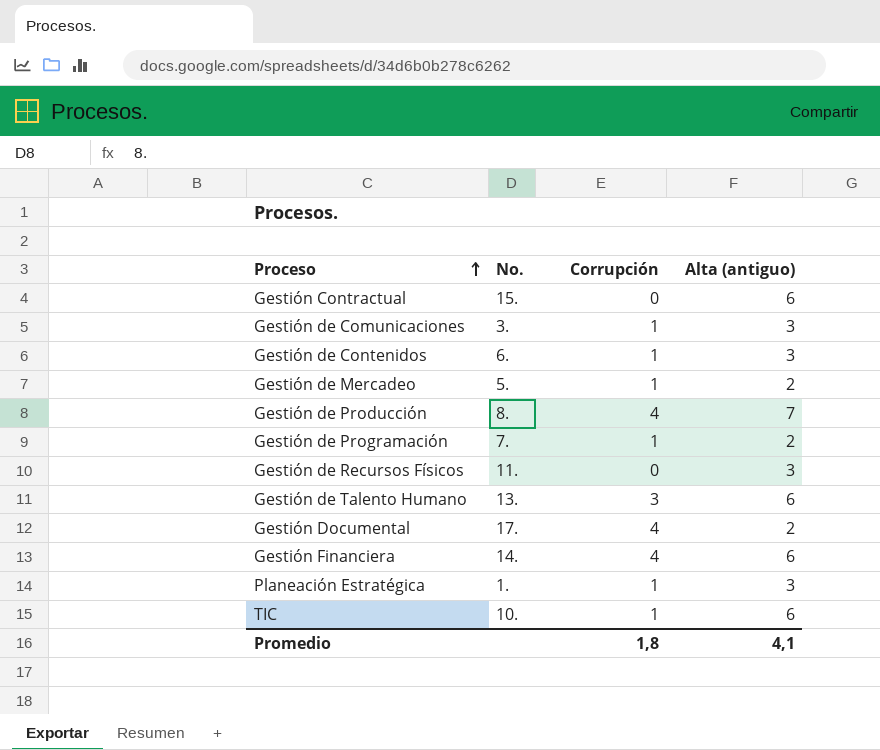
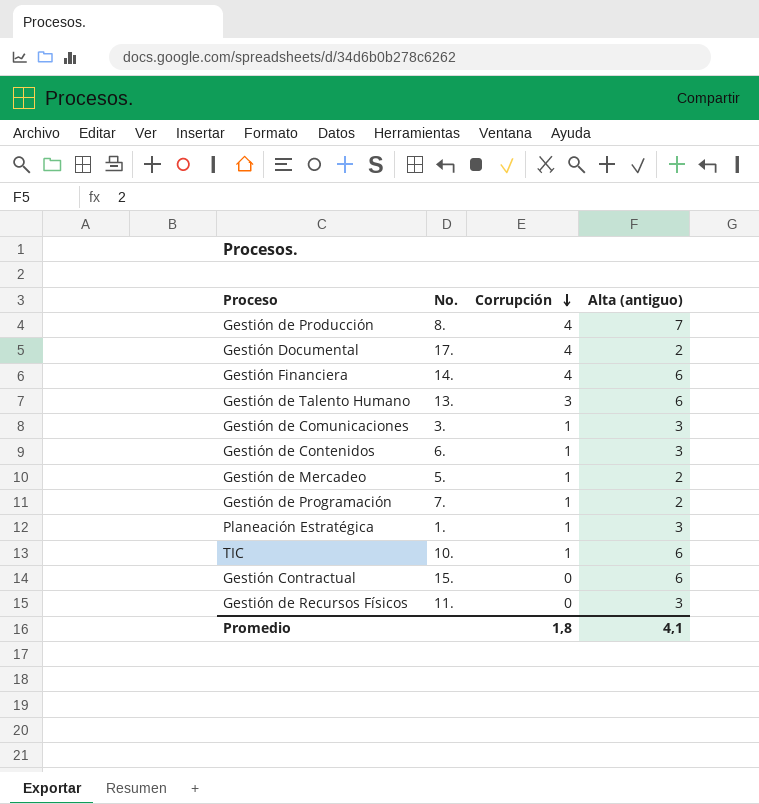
row order: Proceso ascending -> Corrupción descending

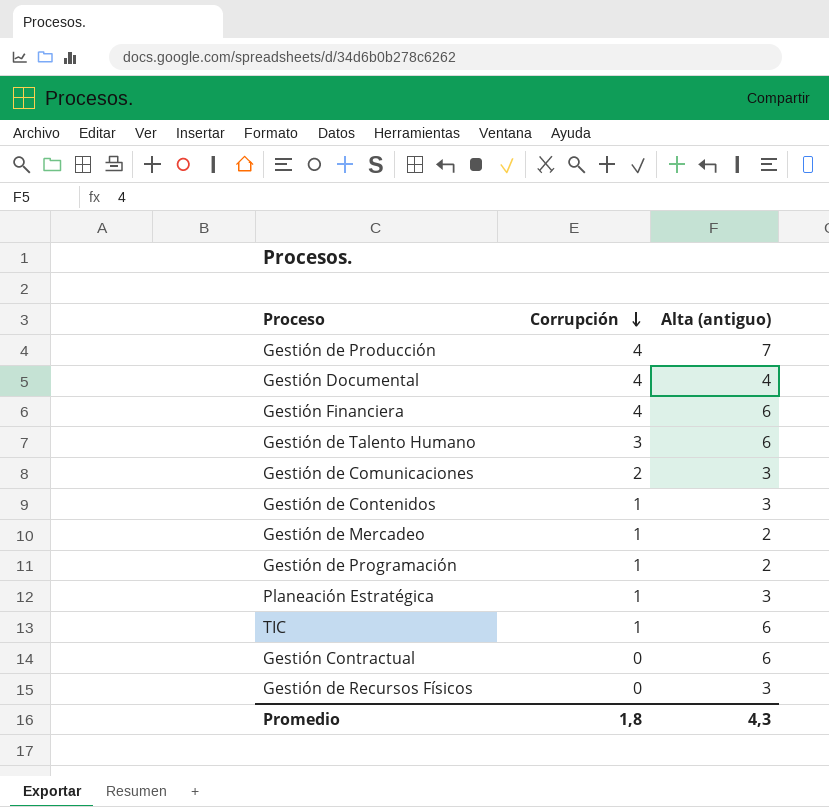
column No. | position: 2 -> none
Gestión Documental | Alta (antiguo): 2 -> 4
Gestión de Comunicaciones | Corrupción: 1 -> 2
Promedio | Alta (antiguo): 4,1 -> 4,3

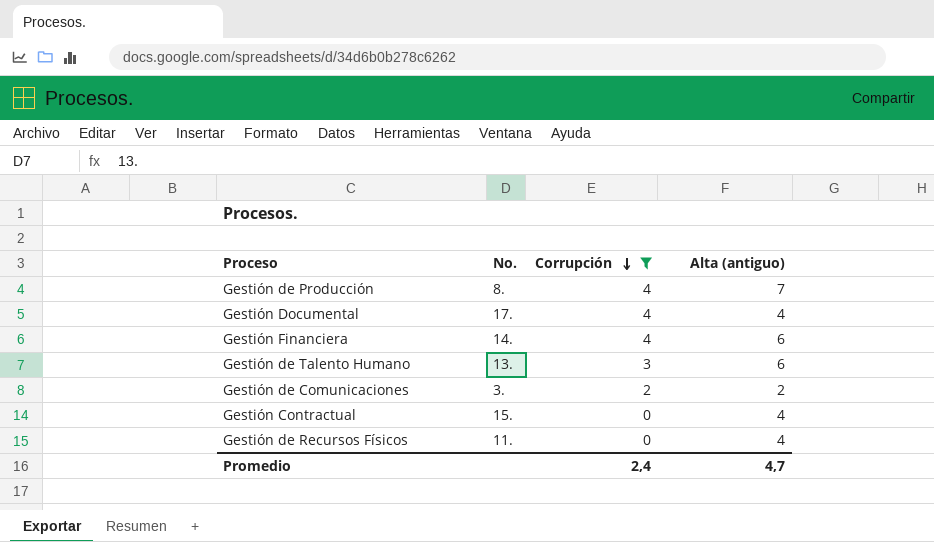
filter: none -> Corrupción != 1
column No. | position: none -> 2
Gestión de Comunicaciones | Alta (antiguo): 3 -> 2
Gestión Contractual | Alta (antiguo): 6 -> 4
Gestión de Recursos Físicos | Alta (antiguo): 3 -> 4
Promedio | Corrupción: 1,8 -> 2,4
Promedio | Alta (antiguo): 4,3 -> 4,7

